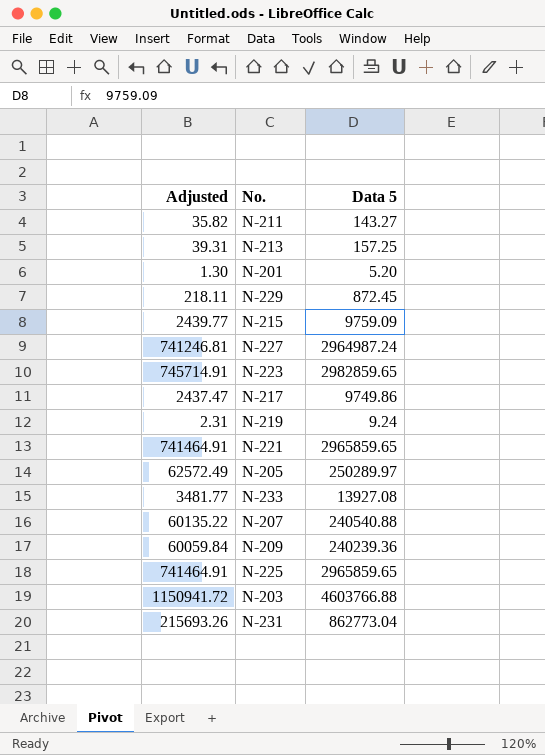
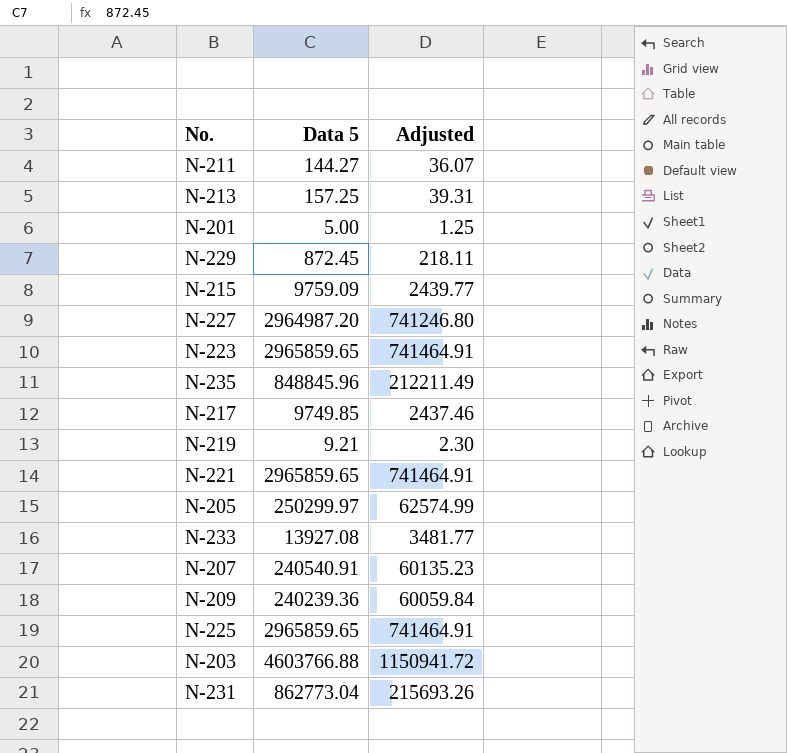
column Adjusted | position: 1 -> 3
N-211 | Data 5: 143.27 -> 144.27
N-211 | Adjusted: 35.82 -> 36.07
N-201 | Data 5: 5.20 -> 5.00
N-201 | Adjusted: 1.30 -> 1.25
N-227 | Data 5: 2964987.24 -> 2964987.20
N-227 | Adjusted: 741246.81 -> 741246.80
N-223 | Data 5: 2982859.65 -> 2965859.65
N-223 | Adjusted: 745714.91 -> 741464.91
row N-235: none -> 848845.96 | 212211.49
N-217 | Data 5: 9749.86 -> 9749.85
N-217 | Adjusted: 2437.47 -> 2437.46
N-219 | Data 5: 9.24 -> 9.21
N-219 | Adjusted: 2.31 -> 2.30
N-205 | Data 5: 250289.97 -> 250299.97
N-205 | Adjusted: 62572.49 -> 62574.99
N-207 | Data 5: 240540.88 -> 240540.91
N-207 | Adjusted: 60135.22 -> 60135.23

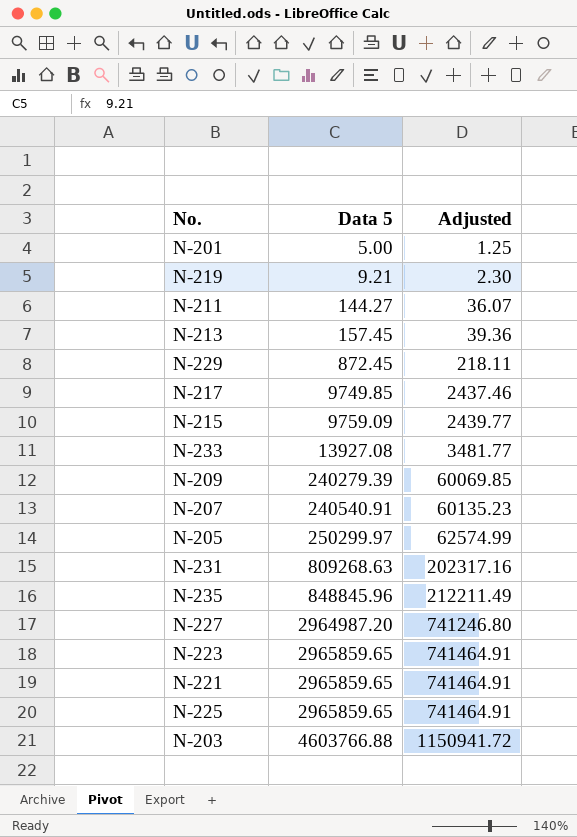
row order: none -> Data 5 ascending
N-213 | Data 5: 157.25 -> 157.45
N-213 | Adjusted: 39.31 -> 39.36
N-209 | Data 5: 240239.36 -> 240279.39
N-209 | Adjusted: 60059.84 -> 60069.85
N-231 | Data 5: 862773.04 -> 809268.63
N-231 | Adjusted: 215693.26 -> 202317.16

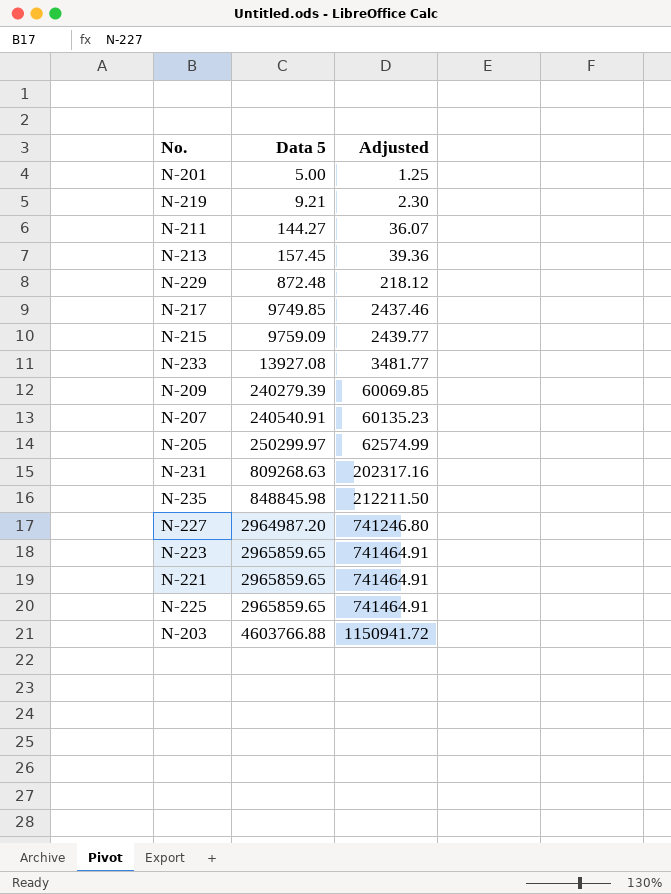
N-229 | Data 5: 872.45 -> 872.48
N-229 | Adjusted: 218.11 -> 218.12
N-235 | Data 5: 848845.96 -> 848845.98
N-235 | Adjusted: 212211.49 -> 212211.50

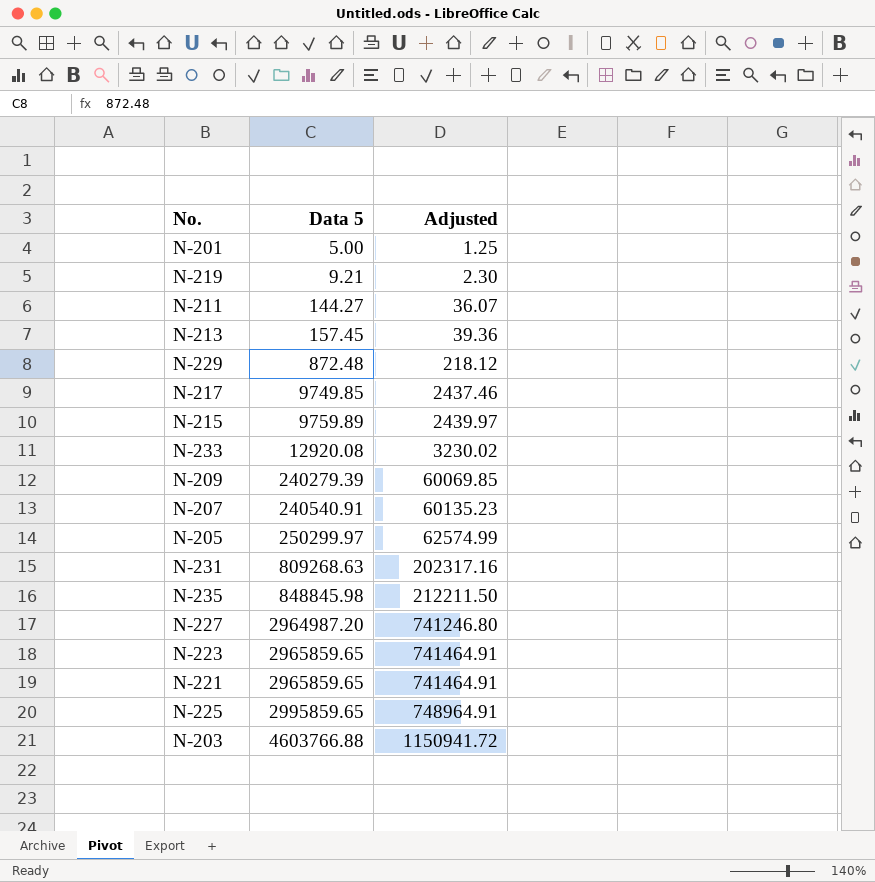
N-215 | Data 5: 9759.09 -> 9759.89
N-215 | Adjusted: 2439.77 -> 2439.97
N-233 | Data 5: 13927.08 -> 12920.08
N-233 | Adjusted: 3481.77 -> 3230.02
N-225 | Data 5: 2965859.65 -> 2995859.65
N-225 | Adjusted: 741464.91 -> 748964.91

